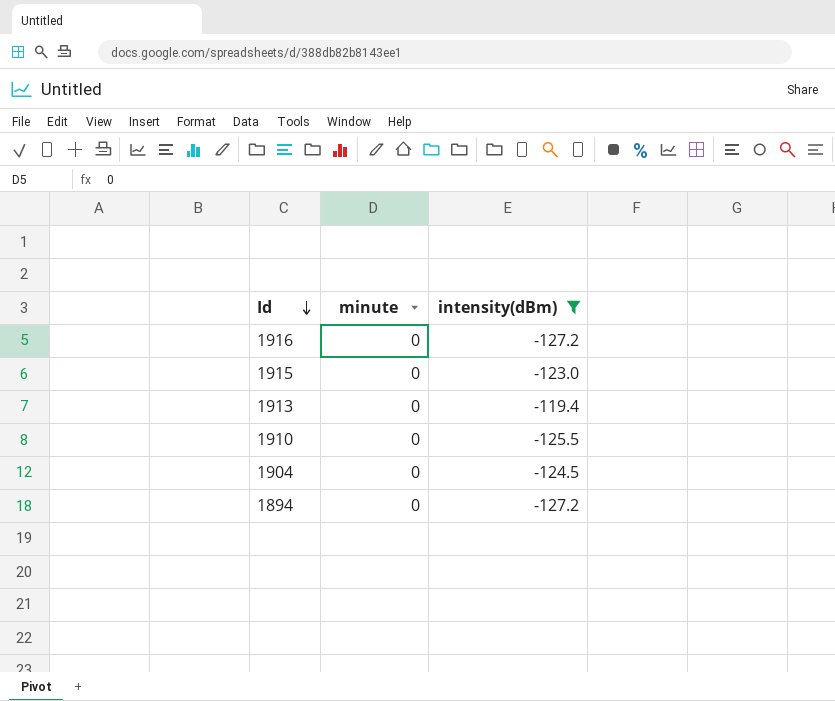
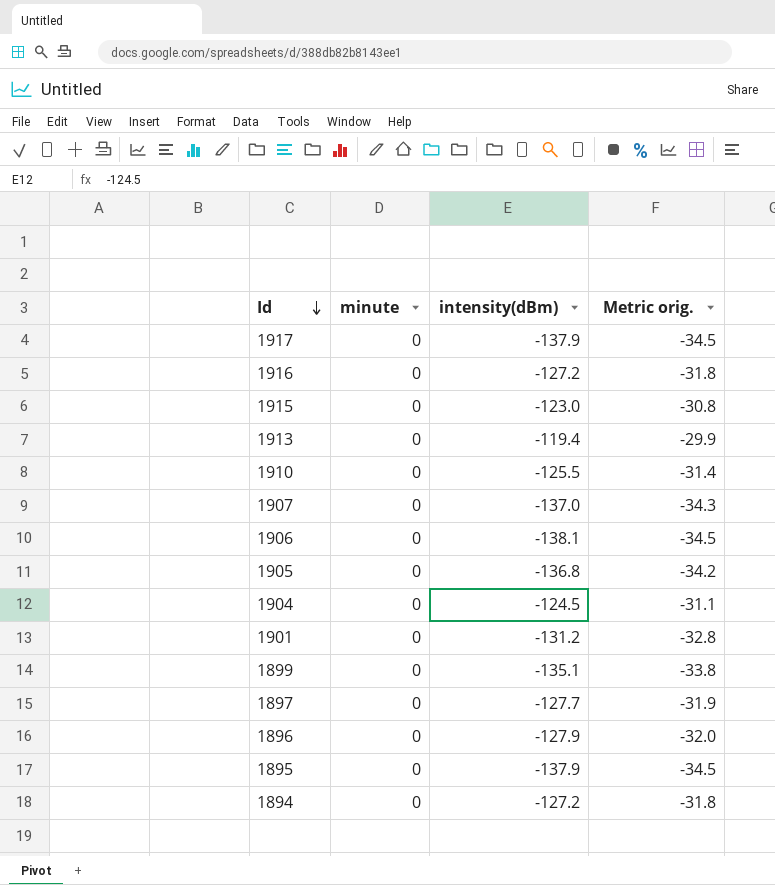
filter: intensity(dBm) >= -127.2 -> none
column Metric orig. | formula: none -> [intensity(dBm)] * 0.25

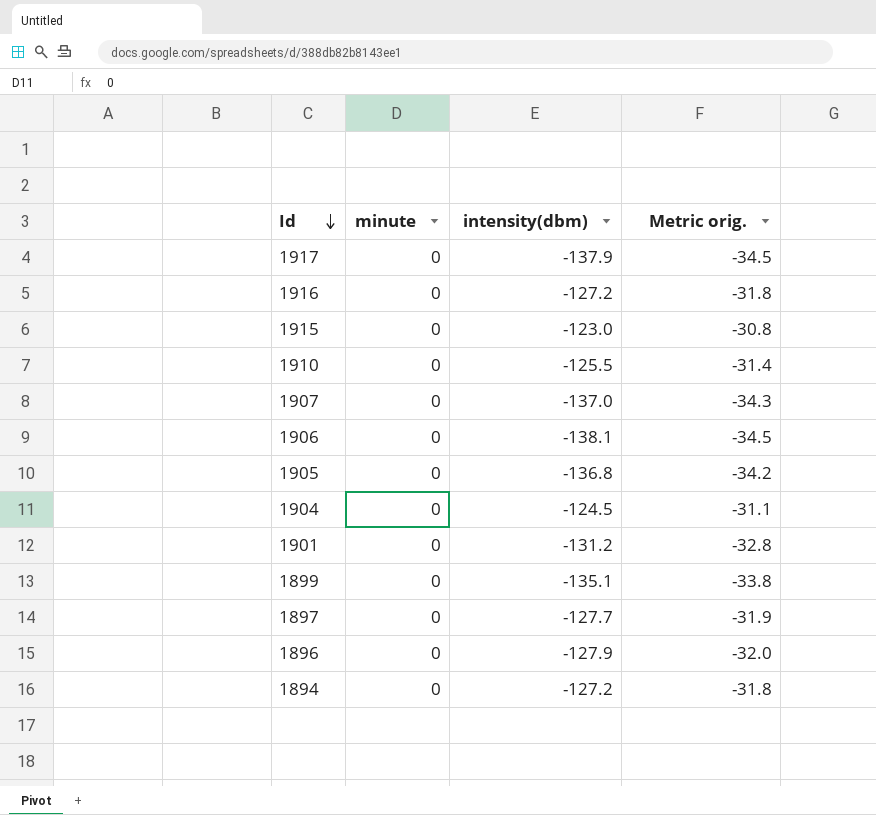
column name: intensity(dBm) -> intensity(dbm)
row 1913: 0 | -119.4 | -29.9 -> none
row 1895: 0 | -137.9 | -34.5 -> none

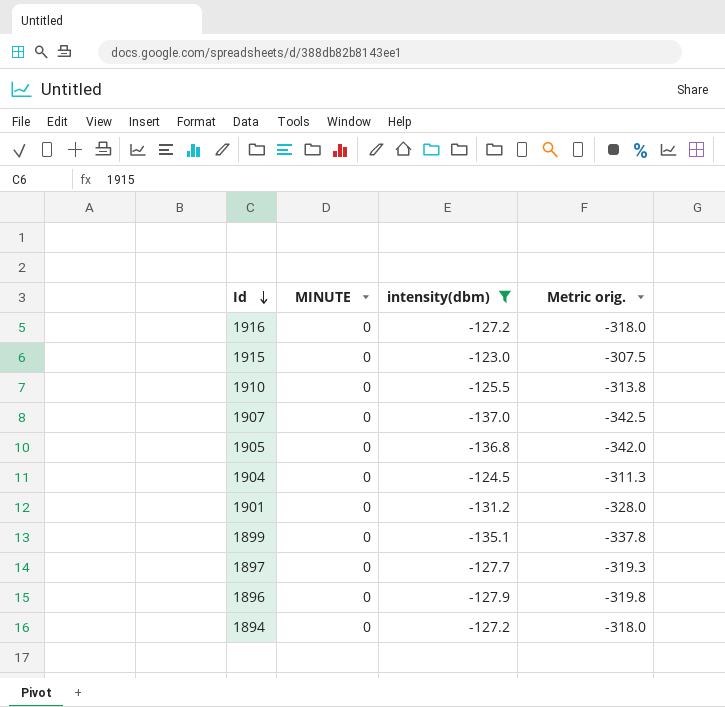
filter: none -> intensity(dbm) >= -137.0
column name: minute -> MINUTE
column Metric orig. | formula: [intensity(dbm)] * 0.25 -> [intensity(dbm)] * 2.5

